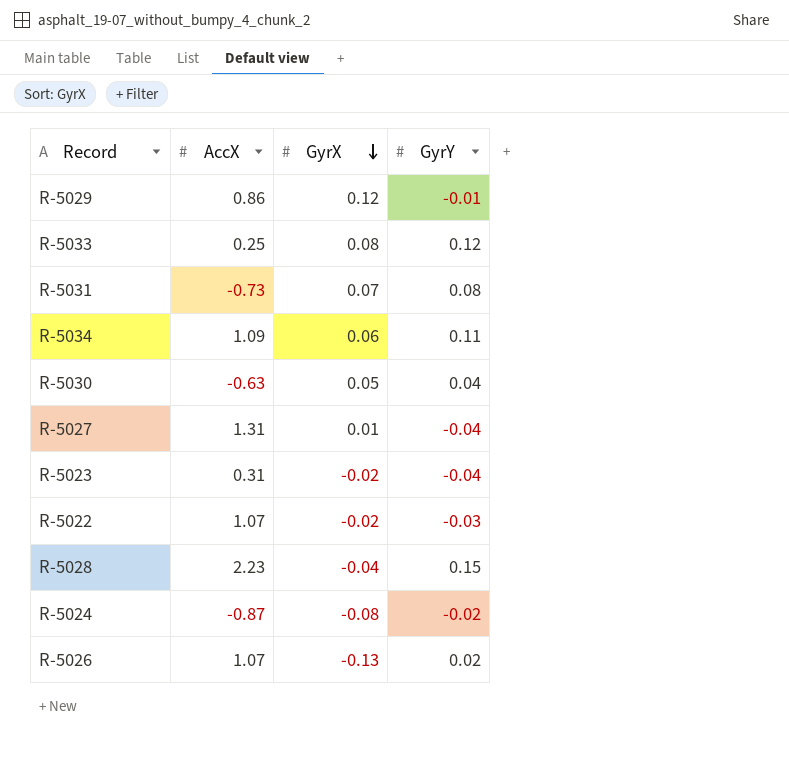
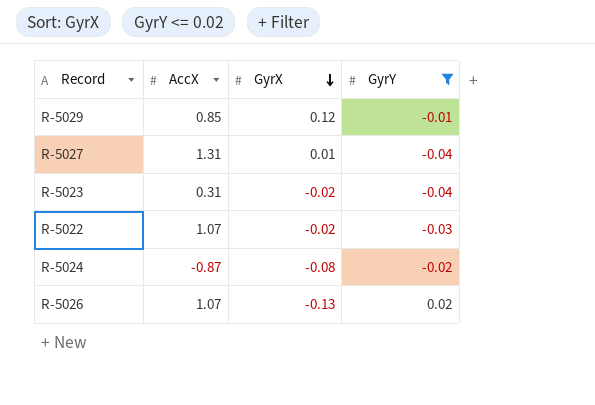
filter: none -> GyrY <= 0.02
R-5029 | AccX: 0.86 -> 0.85

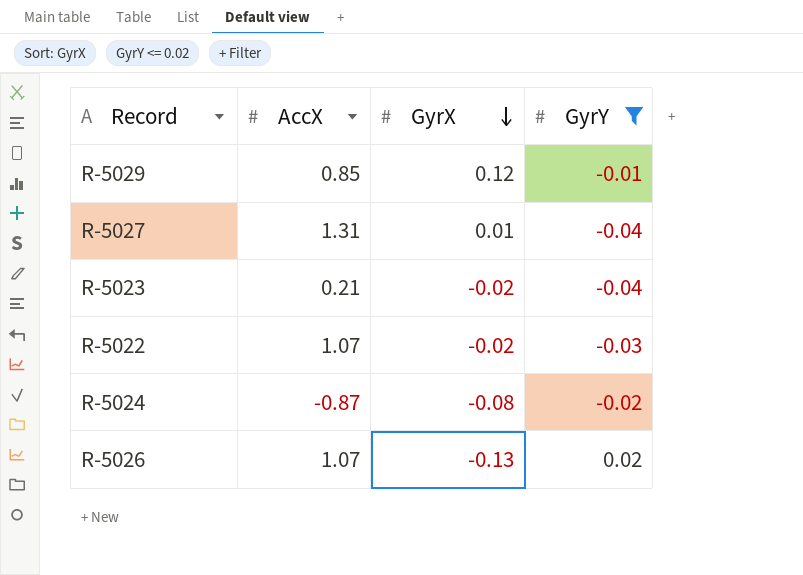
R-5023 | AccX: 0.31 -> 0.21

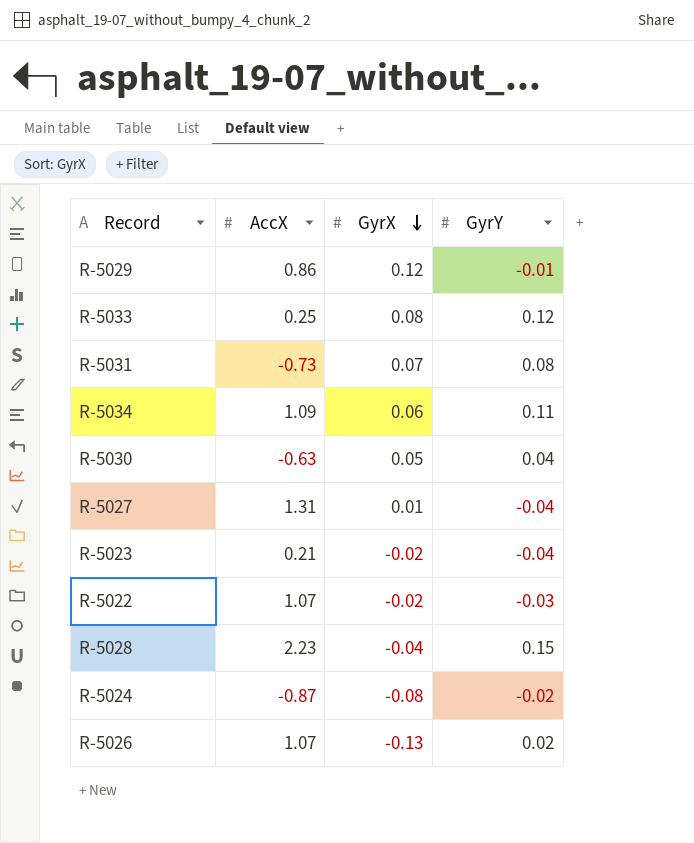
filter: GyrY <= 0.02 -> none
R-5029 | AccX: 0.85 -> 0.86

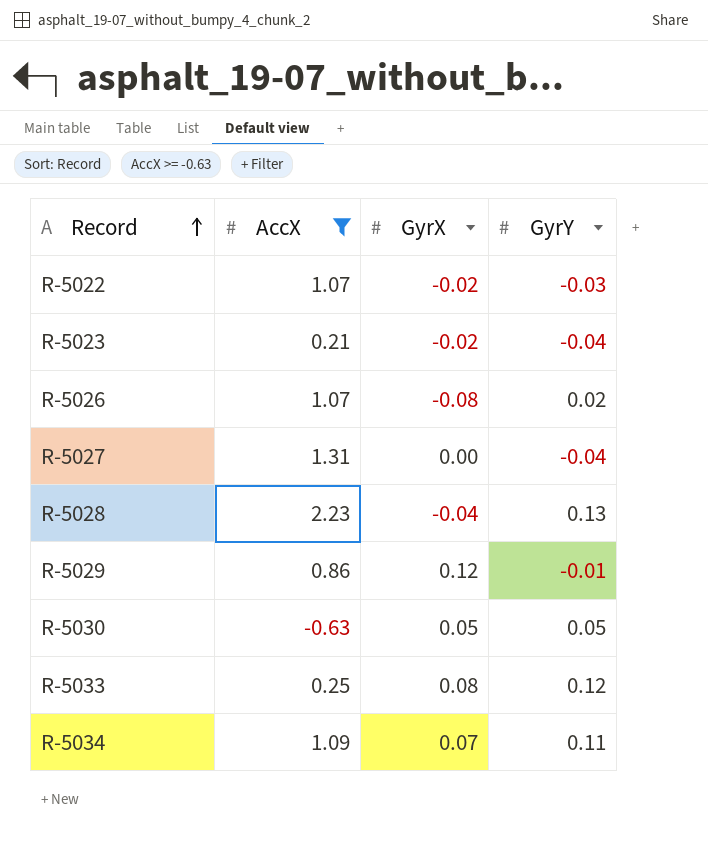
filter: none -> AccX >= -0.63
row order: GyrX descending -> Record ascending
R-5026 | GyrX: -0.13 -> -0.08
R-5027 | GyrX: 0.01 -> 0.00
R-5028 | GyrY: 0.15 -> 0.13
R-5030 | GyrY: 0.04 -> 0.05
R-5034 | GyrX: 0.06 -> 0.07

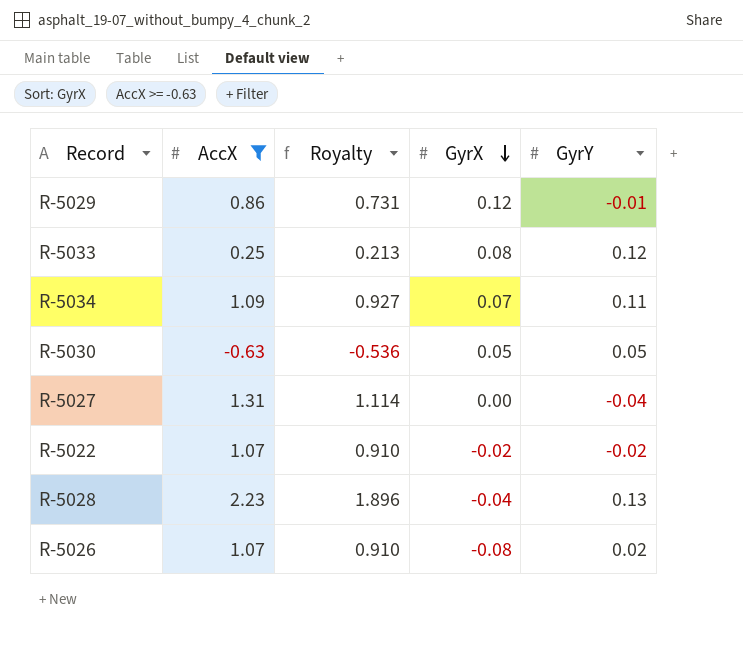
row order: Record ascending -> GyrX descending
column Royalty | formula: none -> [AccX] * 0.85
row R-5023: 0.21 | -0.02 | -0.04 -> none
R-5022 | GyrY: -0.03 -> -0.02

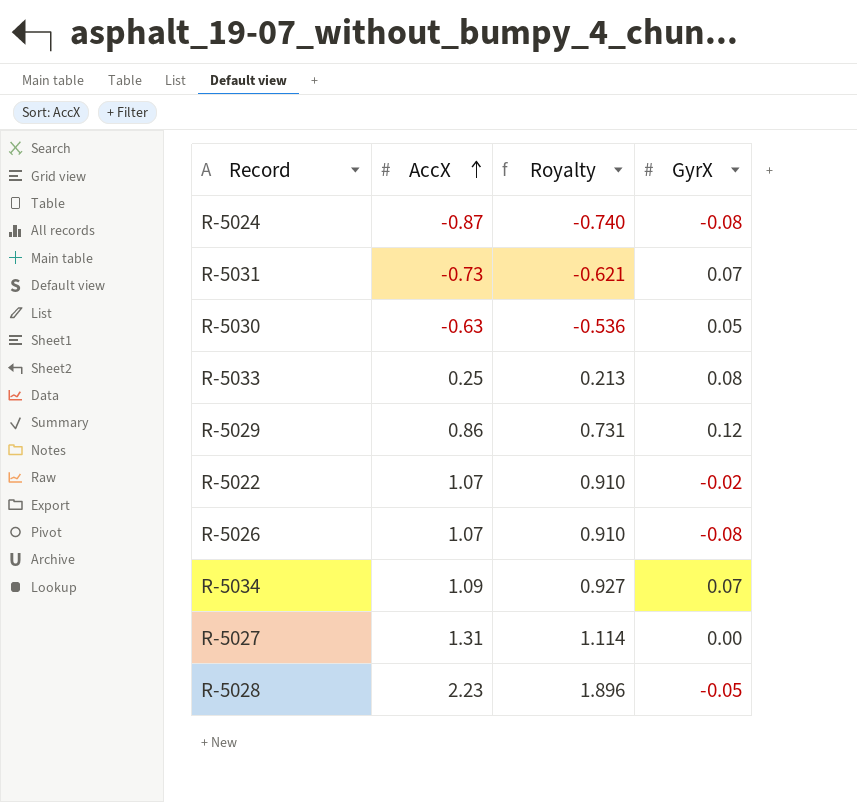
filter: AccX >= -0.63 -> none
row order: GyrX descending -> AccX ascending
column GyrY | position: 5 -> none
R-5028 | GyrX: -0.04 -> -0.05

